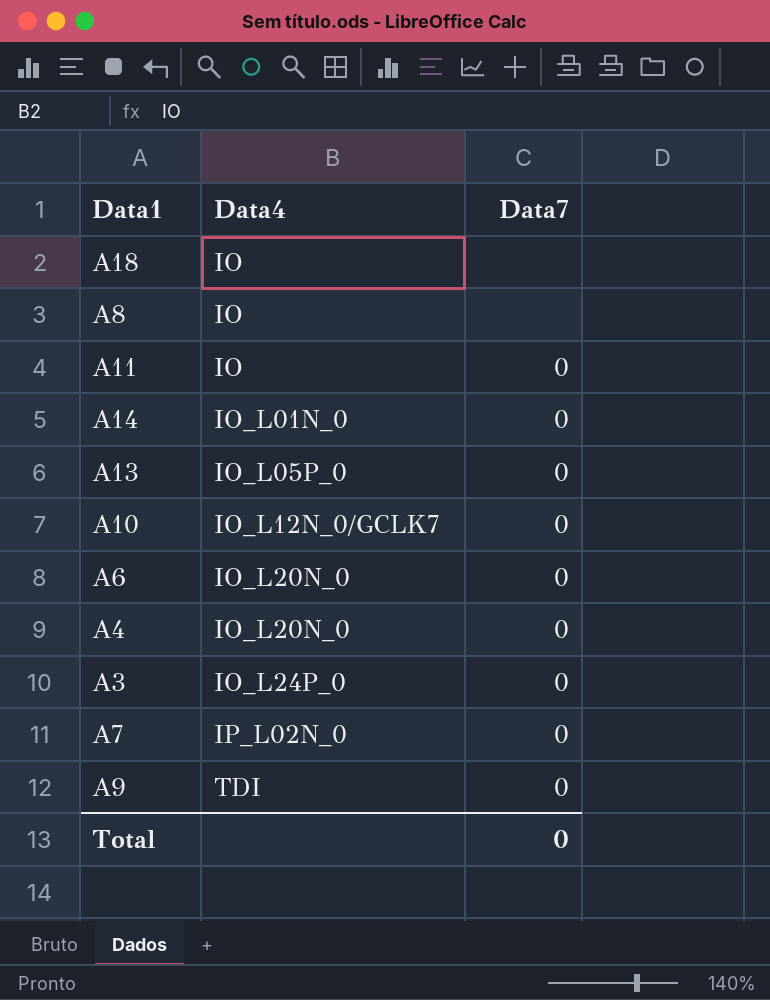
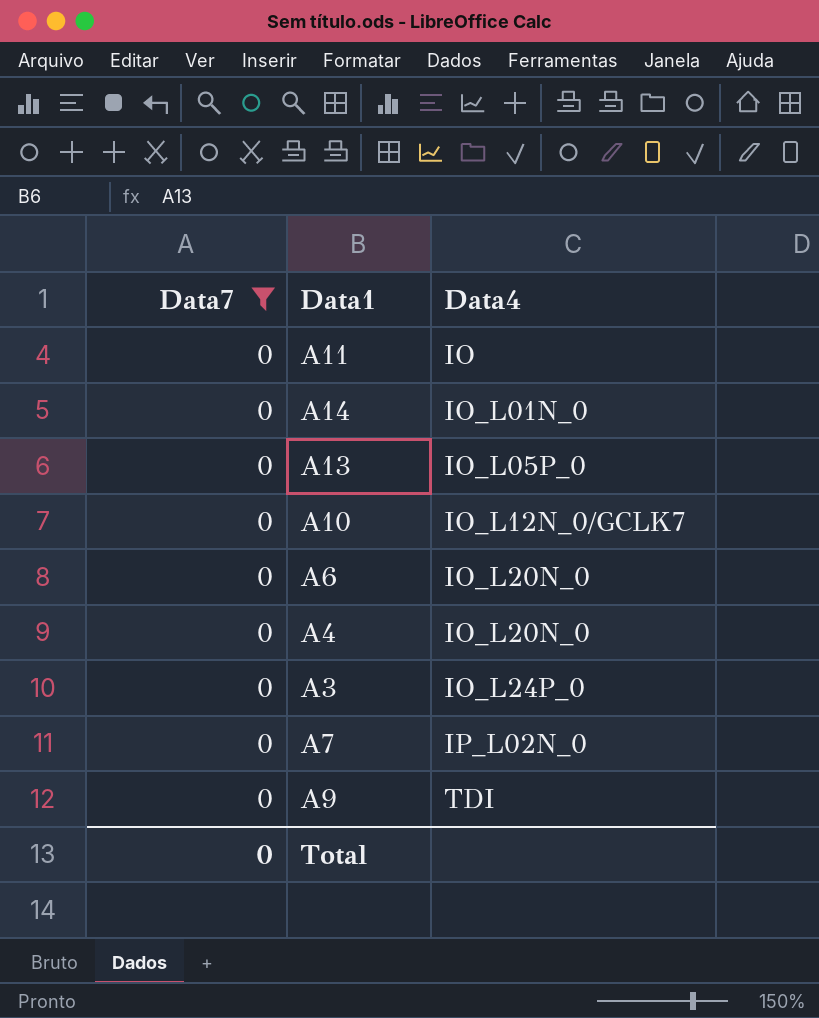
filter: none -> Data7 = 0
column Data7 | position: 3 -> 1

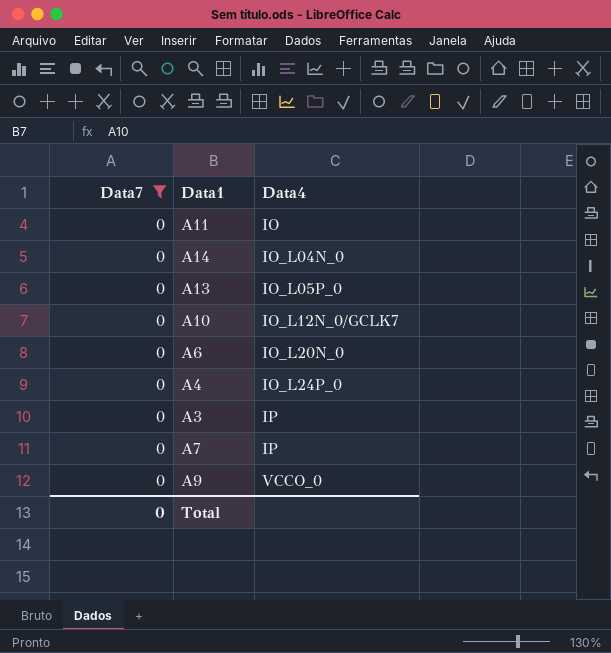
A14 | Data4: IO_L01N_0 -> IO_L04N_0
A4 | Data4: IO_L20N_0 -> IO_L24P_0
A3 | Data4: IO_L24P_0 -> IP
A7 | Data4: IP_L02N_0 -> IP
A9 | Data4: TDI -> VCCO_0

